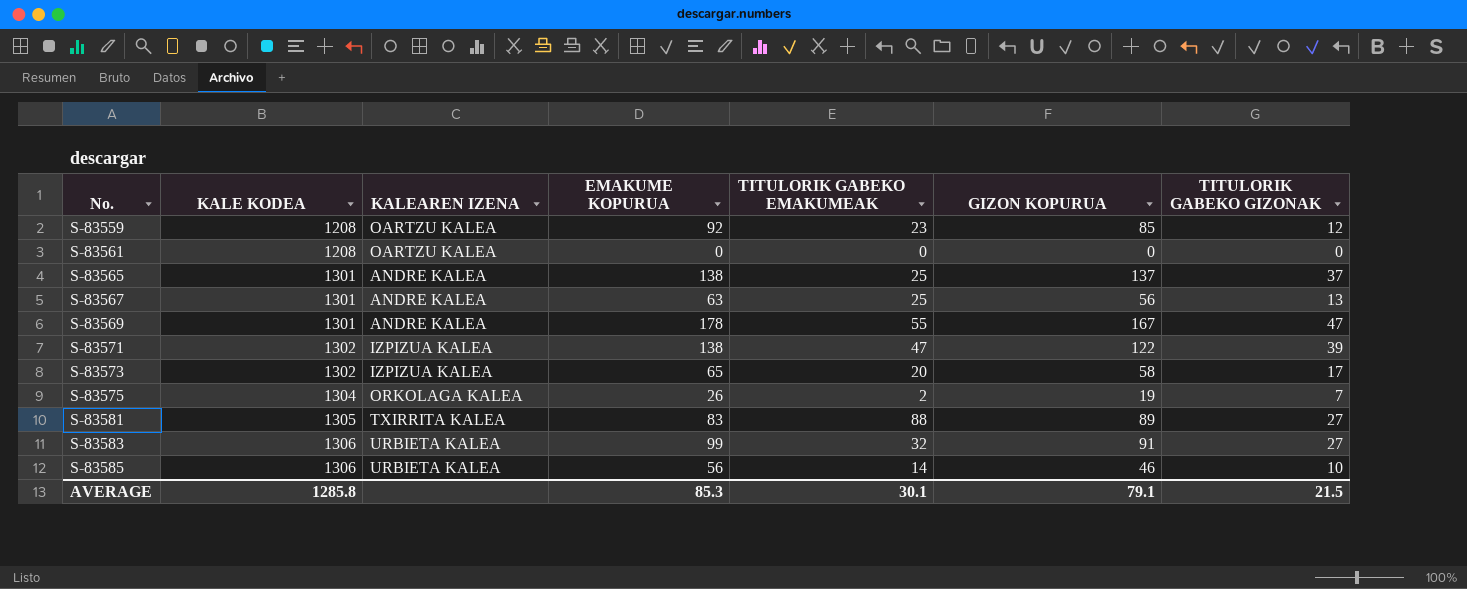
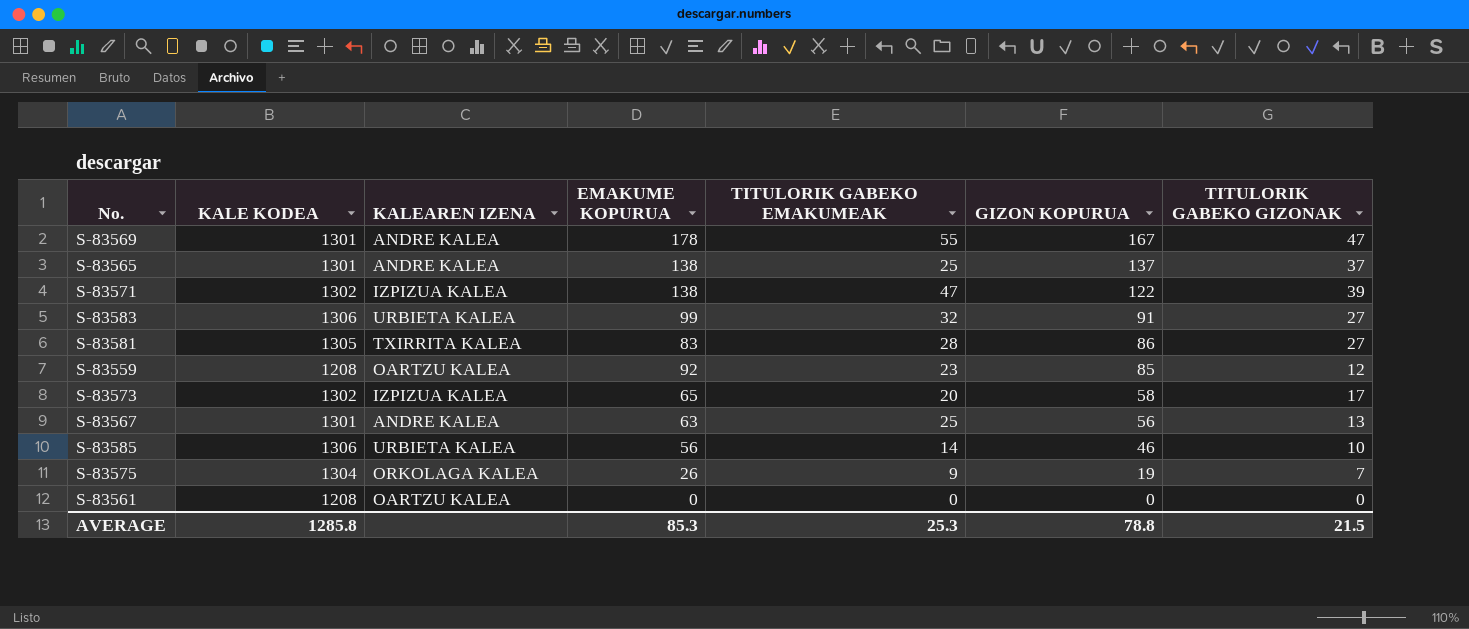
row order: No. ascending -> GIZON KOPURUA descending
S-83581 | TITULORIK GABEKO EMAKUMEAK: 88 -> 28
S-83581 | GIZON KOPURUA: 89 -> 86
S-83575 | TITULORIK GABEKO EMAKUMEAK: 2 -> 9
AVERAGE | TITULORIK GABEKO EMAKUMEAK: 30.1 -> 25.3
AVERAGE | GIZON KOPURUA: 79.1 -> 78.8

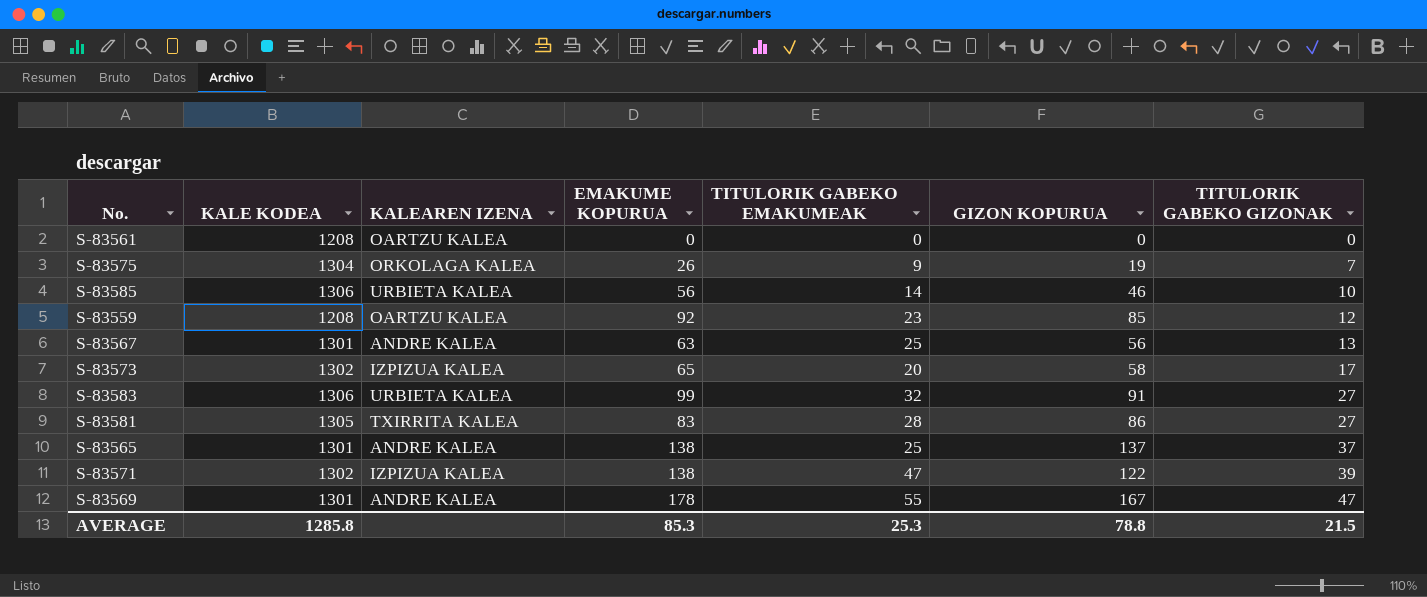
row order: GIZON KOPURUA descending -> TITULORIK GABEKO GIZONAK ascending

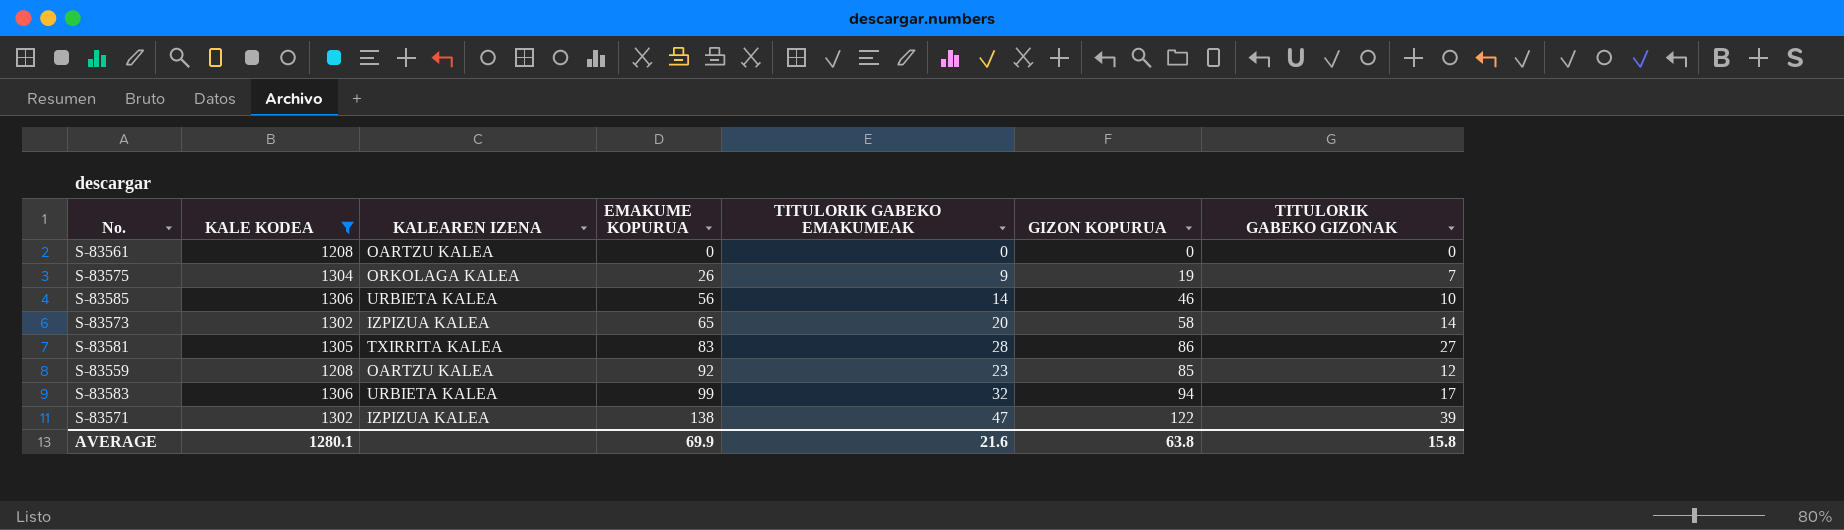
filter: none -> KALE KODEA != 1301
row order: TITULORIK GABEKO GIZONAK ascending -> EMAKUME KOPURUA ascending
S-83573 | TITULORIK GABEKO GIZONAK: 17 -> 14
S-83583 | GIZON KOPURUA: 91 -> 94
S-83583 | TITULORIK GABEKO GIZONAK: 27 -> 17
AVERAGE | KALE KODEA: 1285.8 -> 1280.1
AVERAGE | EMAKUME KOPURUA: 85.3 -> 69.9
AVERAGE | TITULORIK GABEKO EMAKUMEAK: 25.3 -> 21.6
AVERAGE | GIZON KOPURUA: 78.8 -> 63.8
AVERAGE | TITULORIK GABEKO GIZONAK: 21.5 -> 15.8

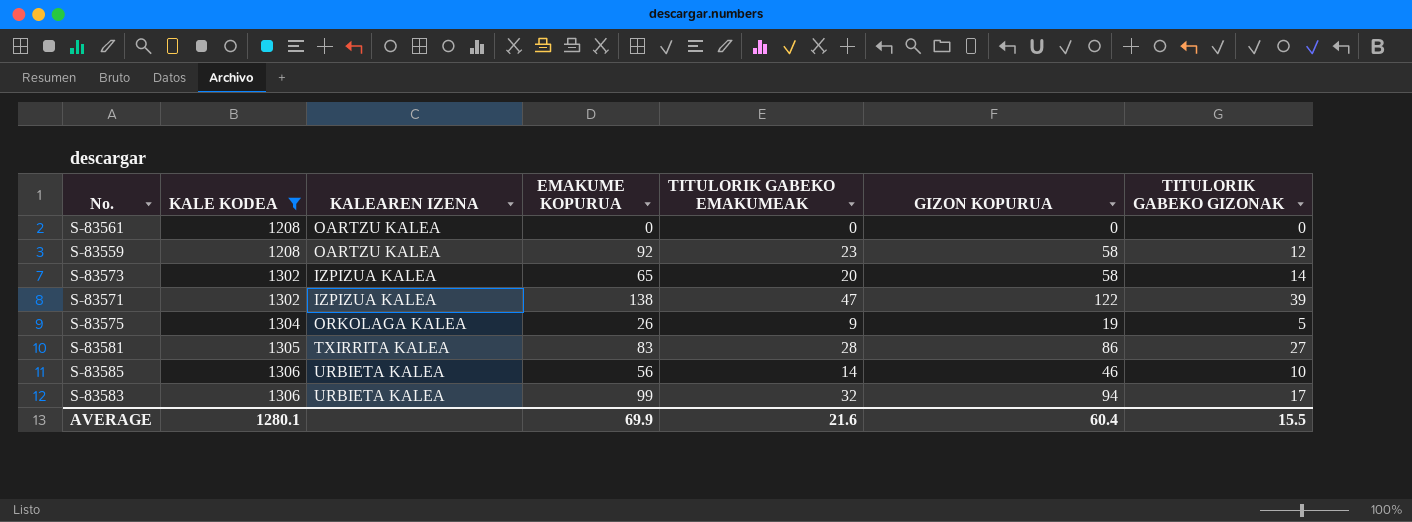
row order: EMAKUME KOPURUA ascending -> KALE KODEA ascending
S-83559 | GIZON KOPURUA: 85 -> 58
S-83575 | TITULORIK GABEKO GIZONAK: 7 -> 5
AVERAGE | GIZON KOPURUA: 63.8 -> 60.4
AVERAGE | TITULORIK GABEKO GIZONAK: 15.8 -> 15.5

